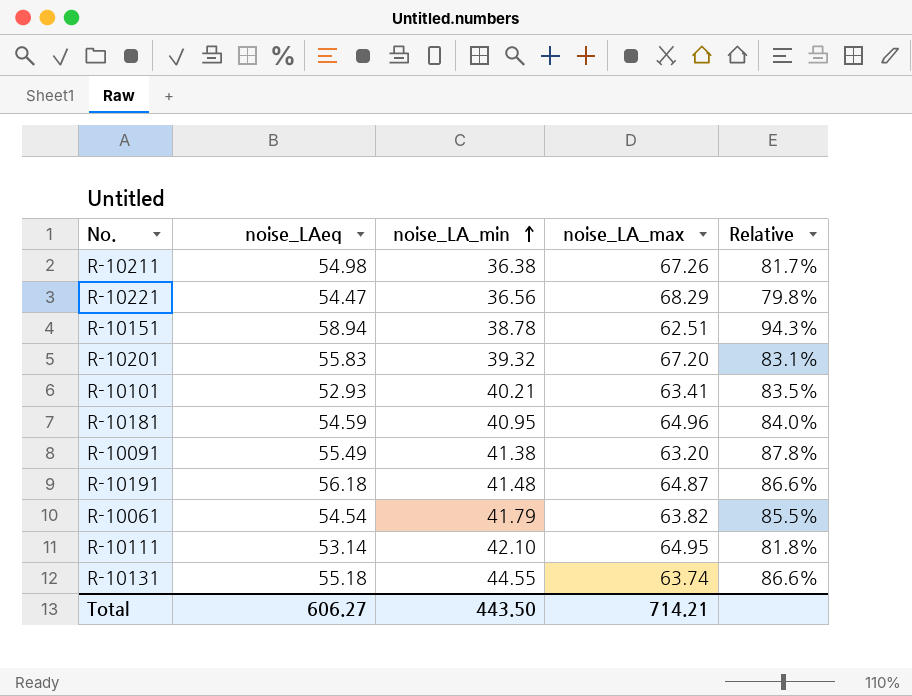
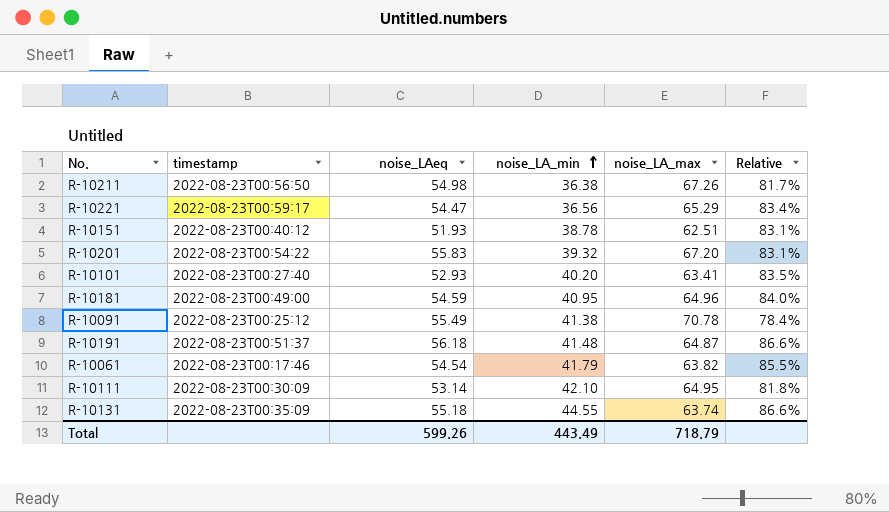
column timestamp | position: none -> 2
R-10221 | noise_LA_max: 68.29 -> 65.29
R-10221 | Relative: 79.8% -> 83.4%
R-10151 | noise_LAeq: 58.94 -> 51.93
R-10151 | Relative: 94.3% -> 83.1%
R-10101 | noise_LA_min: 40.21 -> 40.20
R-10091 | noise_LA_max: 63.20 -> 70.78
R-10091 | Relative: 87.8% -> 78.4%
Total | noise_LAeq: 606.27 -> 599.26
Total | noise_LA_min: 443.50 -> 443.49
Total | noise_LA_max: 714.21 -> 718.79

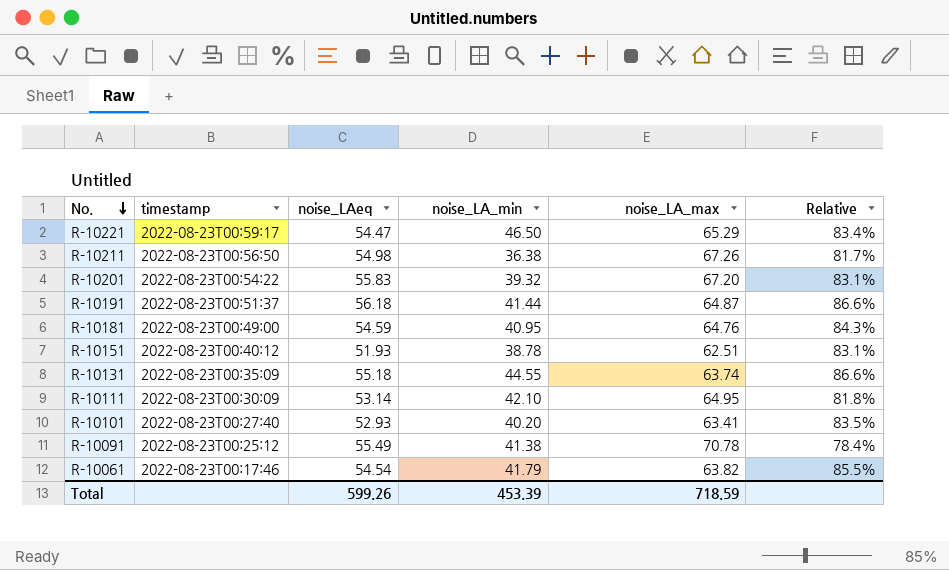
row order: noise_LA_min ascending -> No. descending
R-10221 | noise_LA_min: 36.56 -> 46.50
R-10191 | noise_LA_min: 41.48 -> 41.44
R-10181 | noise_LA_max: 64.96 -> 64.76
R-10181 | Relative: 84.0% -> 84.3%
Total | noise_LA_min: 443.49 -> 453.39
Total | noise_LA_max: 718.79 -> 718.59

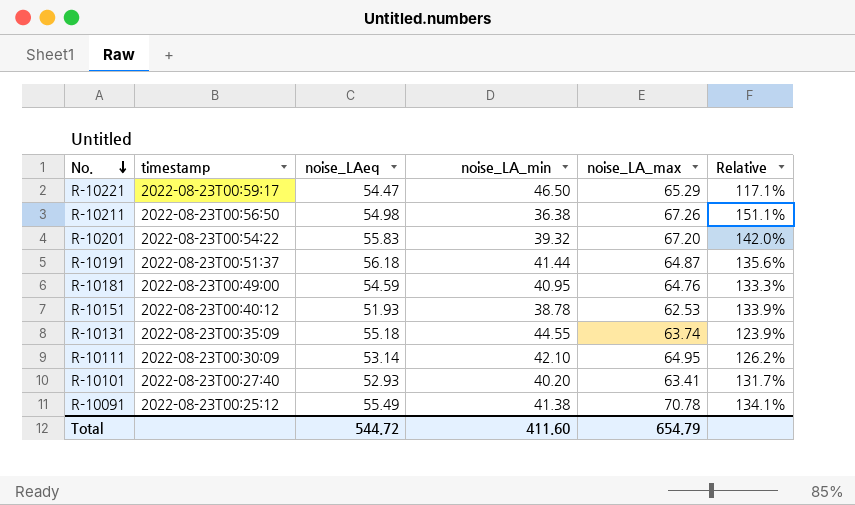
column Relative | formula: [noise_LAeq] / [noise_LA_max] -> [noise_LAeq] / [noise_LA_min]
row R-10061: 2022-08-23T00:17:46 | 54.54 | 41.79 | 63.82 | 85.5% -> none
R-10151 | noise_LA_max: 62.51 -> 62.53
Total | noise_LAeq: 599.26 -> 544.72
Total | noise_LA_min: 453.39 -> 411.60
Total | noise_LA_max: 718.59 -> 654.79

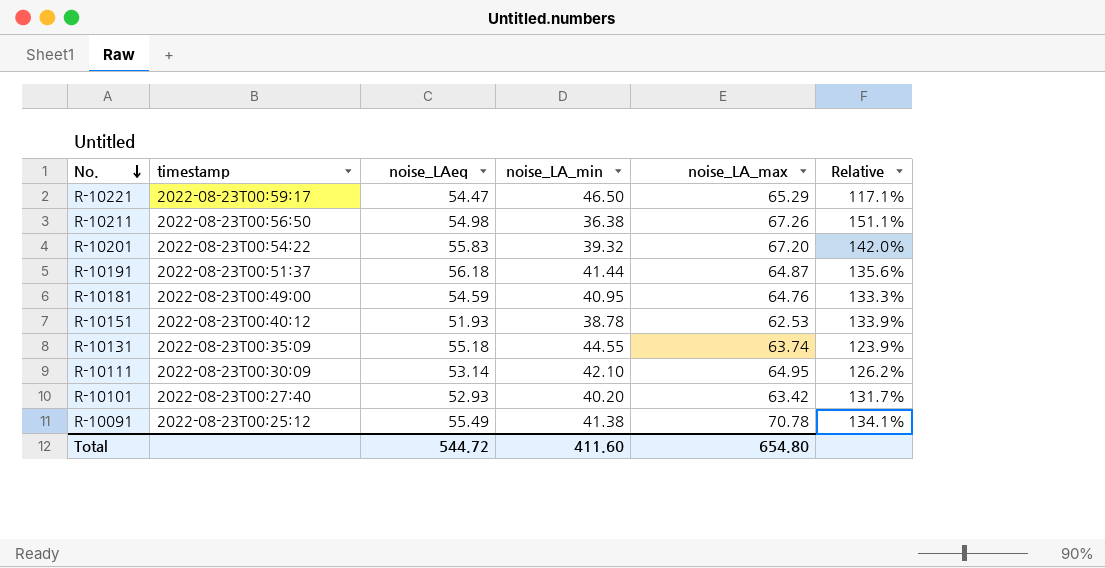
R-10101 | noise_LA_max: 63.41 -> 63.42
Total | noise_LA_max: 654.79 -> 654.80

